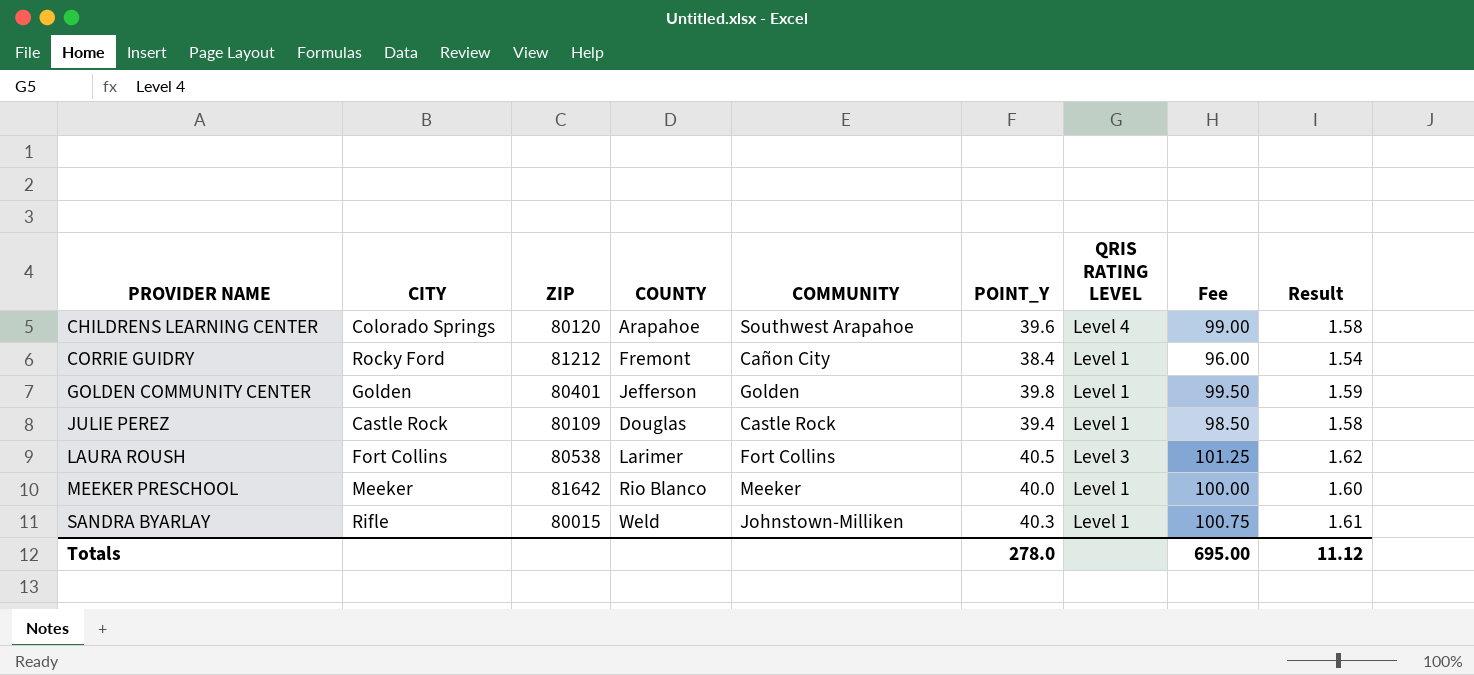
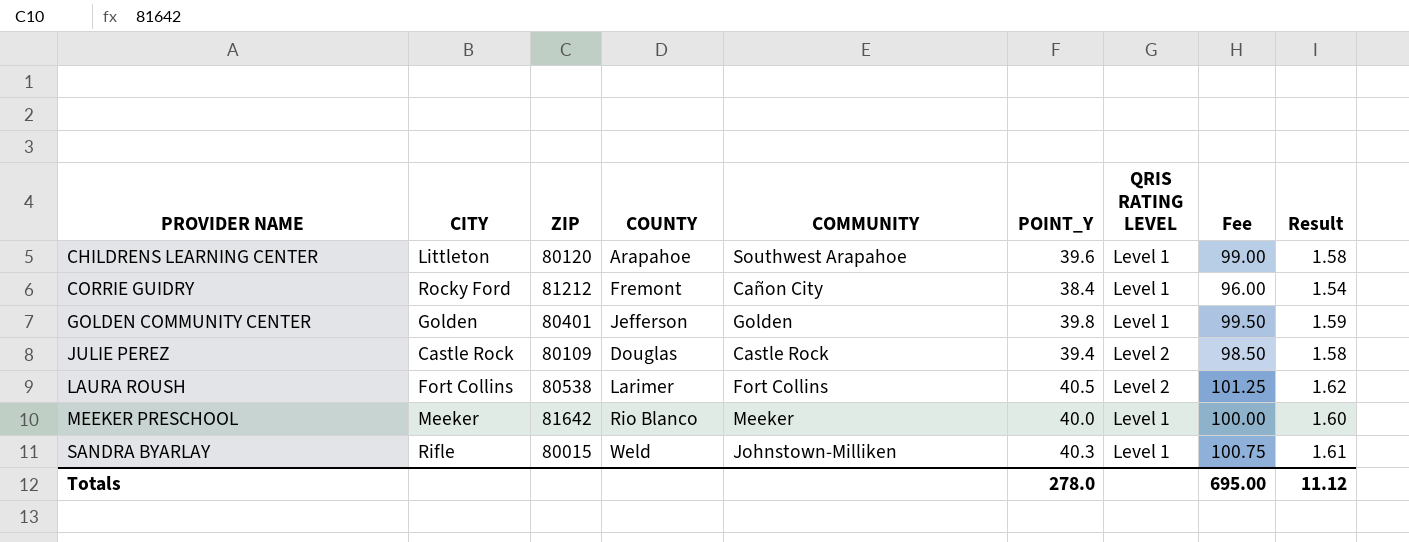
CHILDRENS LEARNING CENTER | CITY: Colorado Springs -> Littleton
CHILDRENS LEARNING CENTER | QRIS RATING LEVEL: Level 4 -> Level 1
JULIE PEREZ | QRIS RATING LEVEL: Level 1 -> Level 2
LAURA ROUSH | QRIS RATING LEVEL: Level 3 -> Level 2

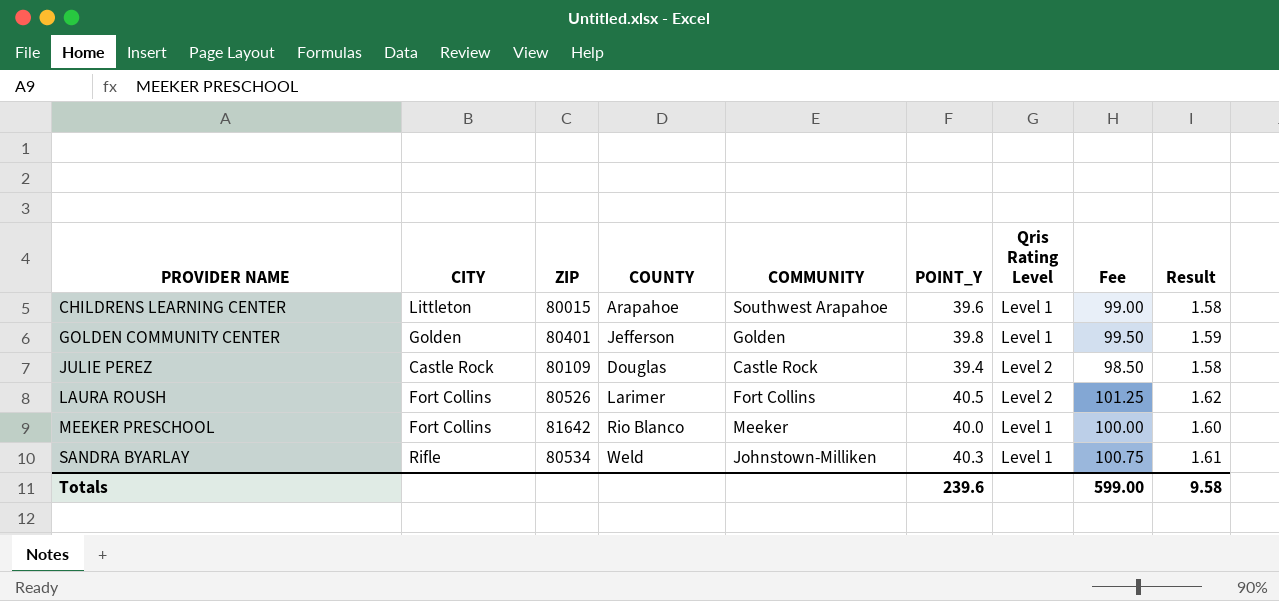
column name: QRIS RATING LEVEL -> Qris Rating Level
row CORRIE GUIDRY: Rocky Ford | 81212 | Fremont | Cañon City | 38.4 | Level 1 | 96.00 | 1.54 -> none
CHILDRENS LEARNING CENTER | ZIP: 80120 -> 80015
LAURA ROUSH | ZIP: 80538 -> 80526
MEEKER PRESCHOOL | CITY: Meeker -> Fort Collins
SANDRA BYARLAY | ZIP: 80015 -> 80534
Totals | POINT_Y: 278.0 -> 239.6
Totals | Fee: 695.00 -> 599.00
Totals | Result: 11.12 -> 9.58

